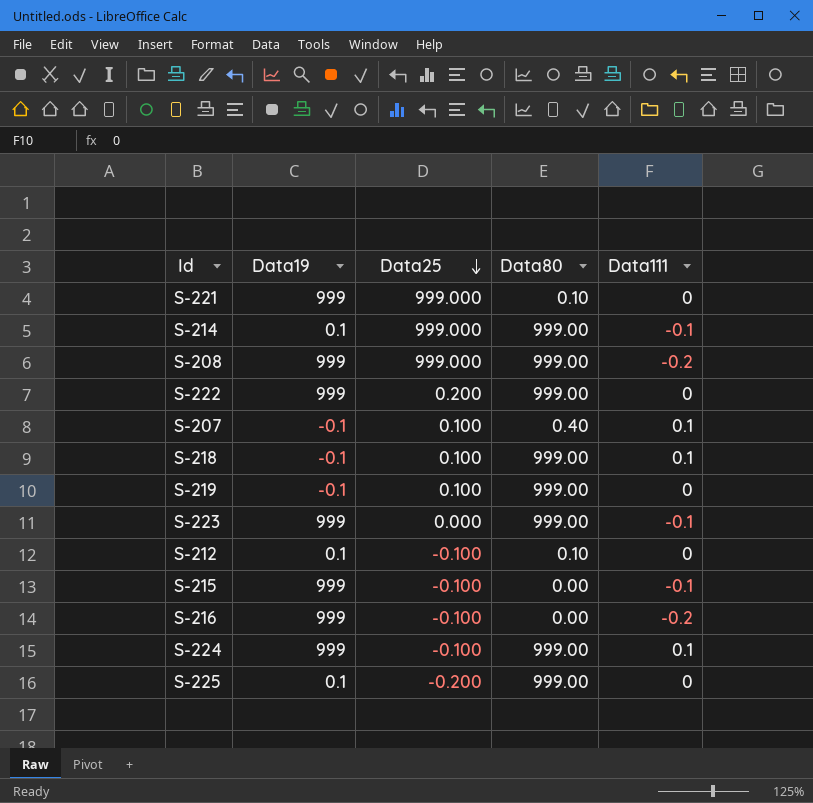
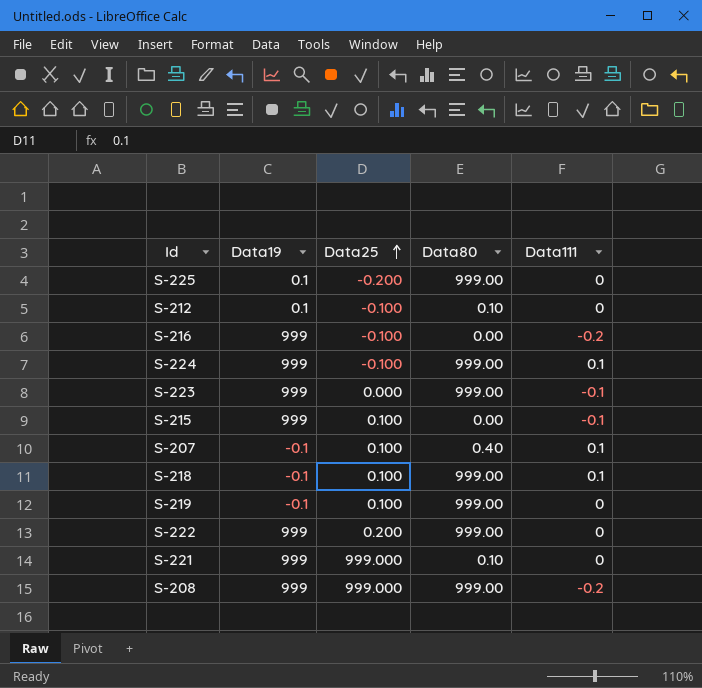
row order: Data25 descending -> Data25 ascending
row S-214: 0.1 | 999.000 | 999.00 | -0.1 -> none
S-215 | Data25: -0.100 -> 0.100

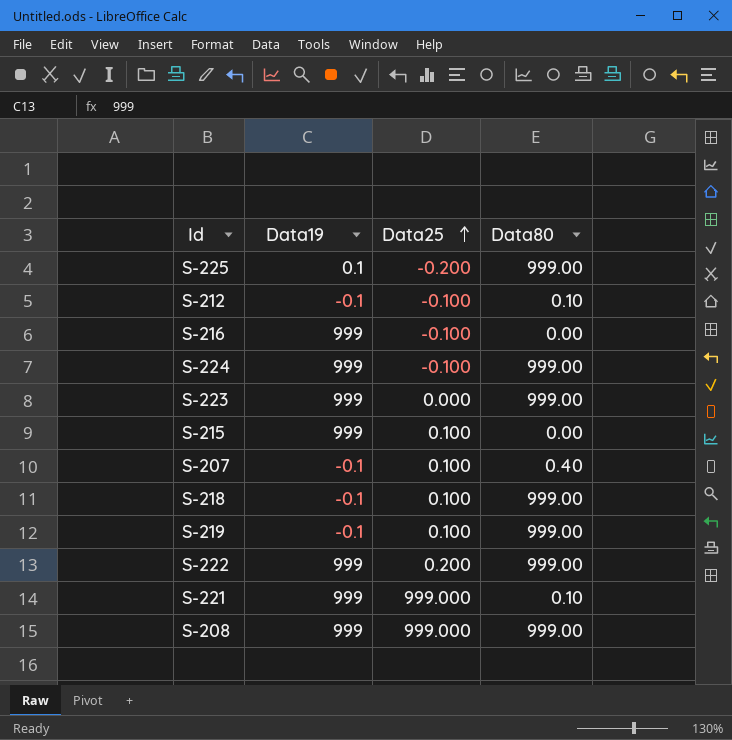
column Data111 | position: 5 -> none
S-212 | Data19: 0.1 -> -0.1

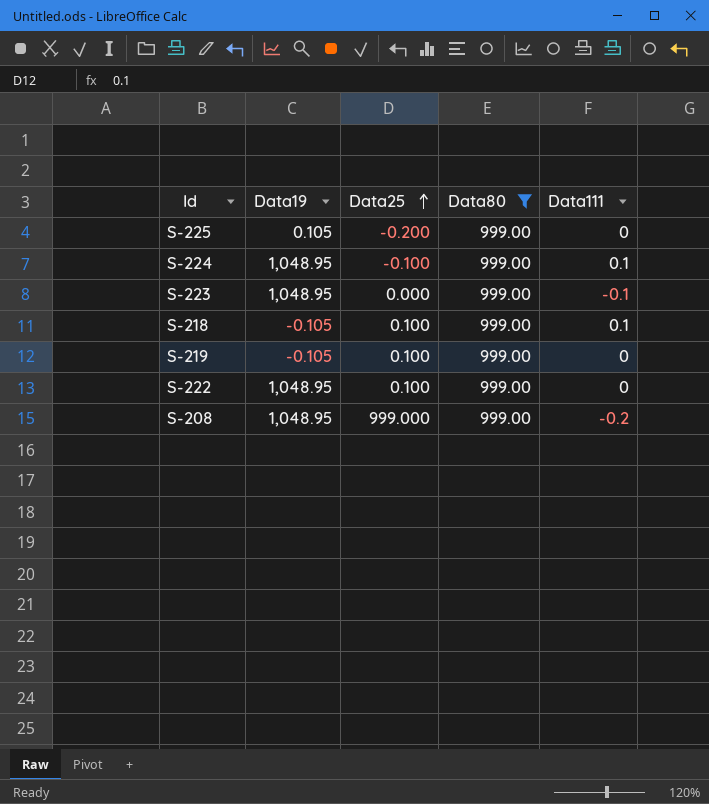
filter: none -> Data80 = 999.00
column Data111 | position: none -> 5
S-225 | Data19: 0.1 -> 0.105
S-224 | Data19: 999 -> 1,048.95
S-223 | Data19: 999 -> 1,048.95
S-218 | Data19: -0.1 -> -0.105
S-219 | Data19: -0.1 -> -0.105
S-222 | Data19: 999 -> 1,048.95
S-222 | Data25: 0.200 -> 0.100
S-208 | Data19: 999 -> 1,048.95

